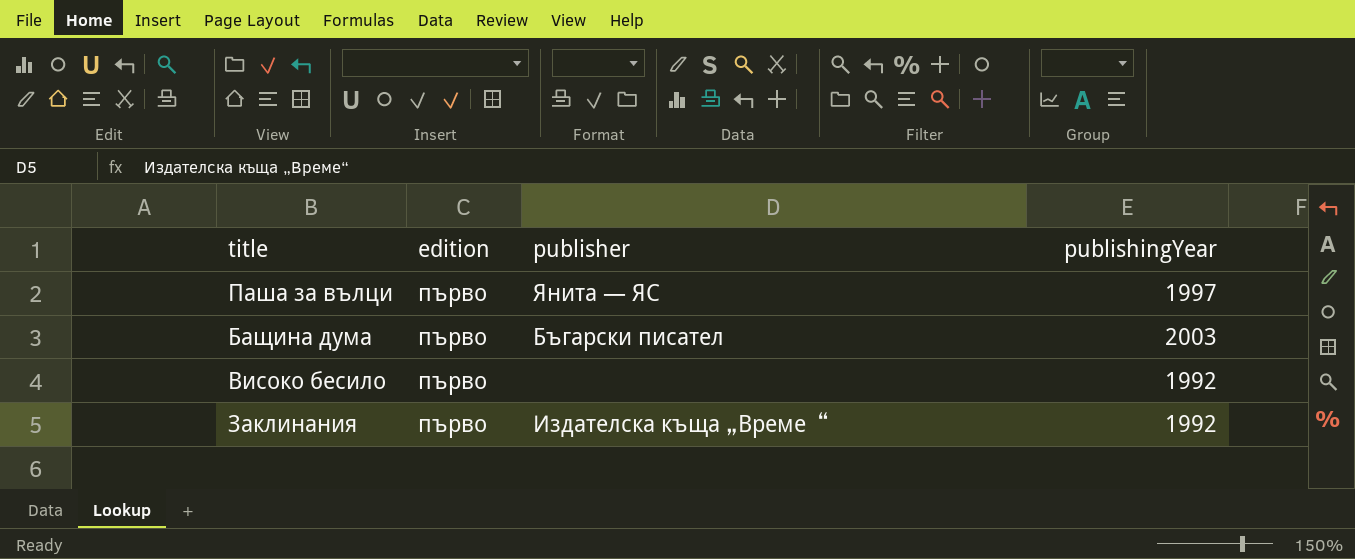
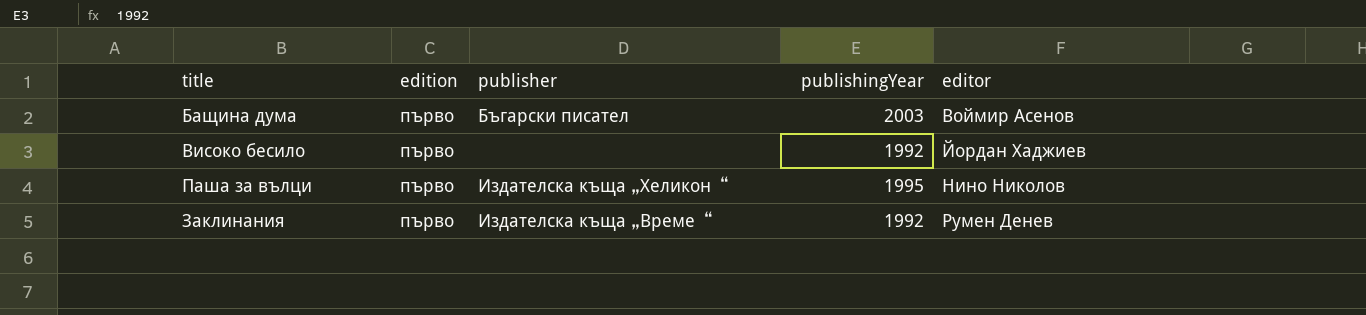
row order: none -> editor ascending
column editor | position: none -> 5
Паша за вълци | publisher: Янита — ЯС -> Издателска къща „Хеликон“
Паша за вълци | publishingYear: 1997 -> 1995

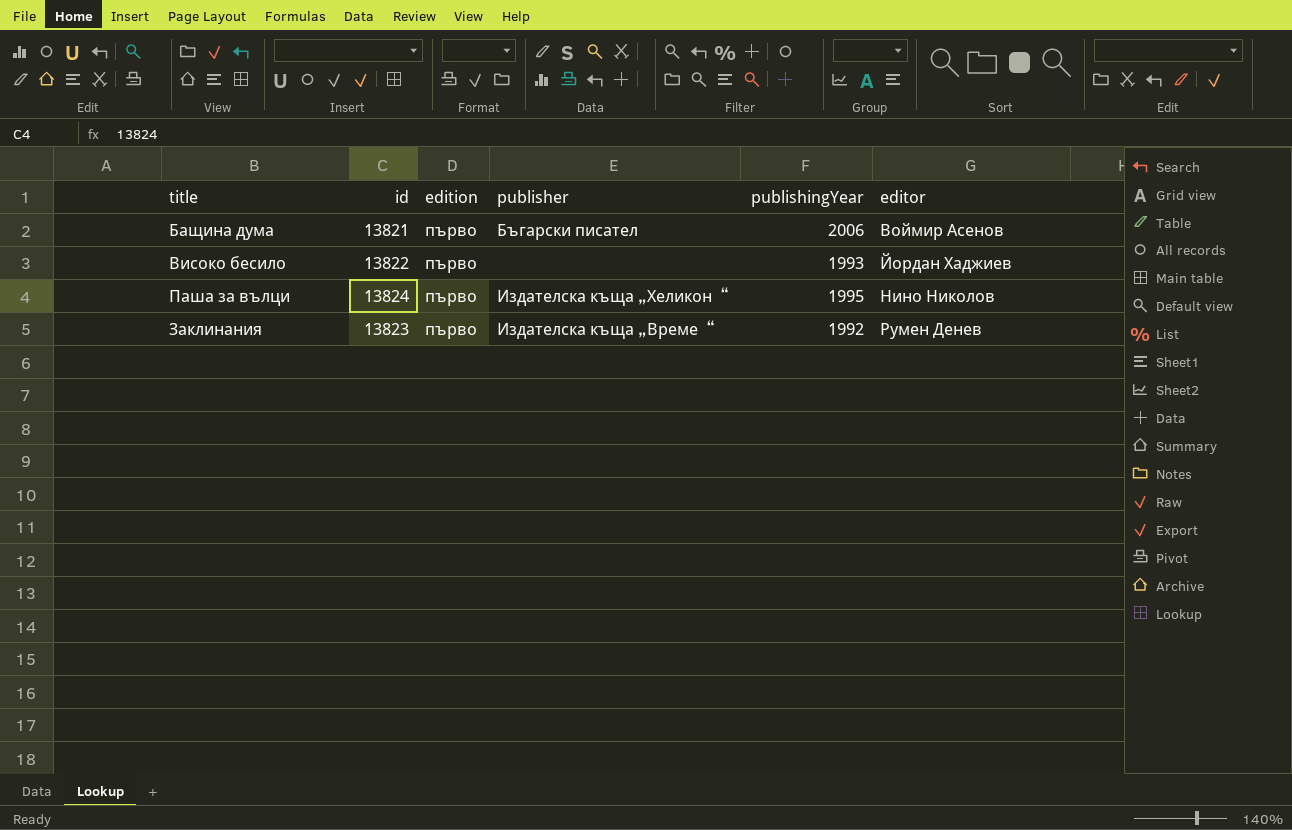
column id | position: none -> 2
Бащина дума | publishingYear: 2003 -> 2006
Високо бесило | publishingYear: 1992 -> 1993

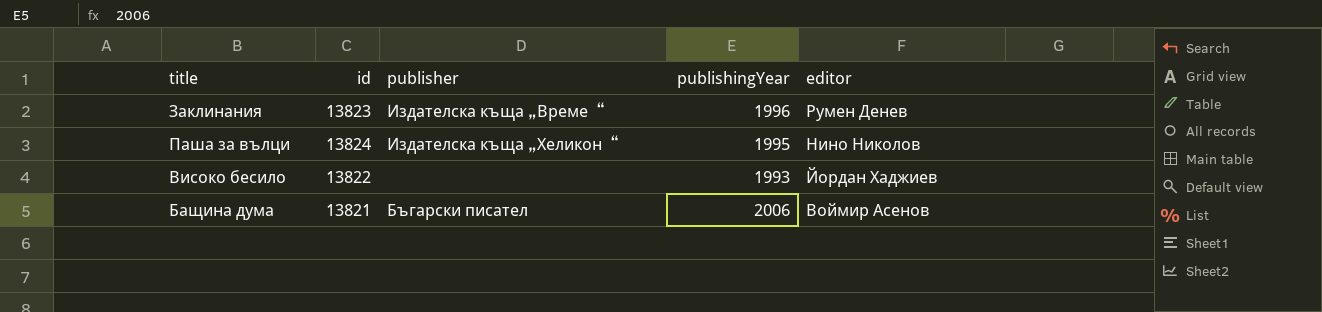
row order: editor ascending -> editor descending
column edition | position: 3 -> none
Заклинания | publishingYear: 1992 -> 1996

